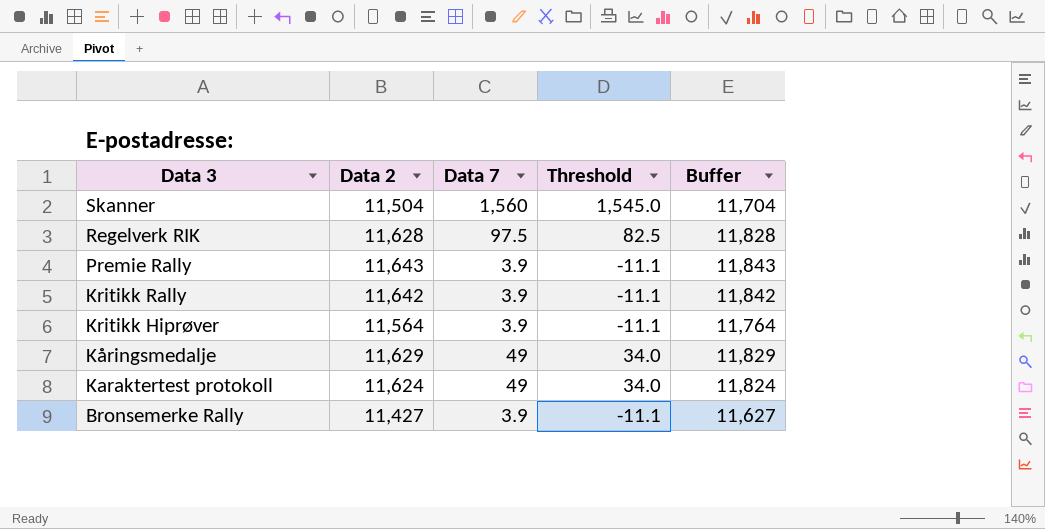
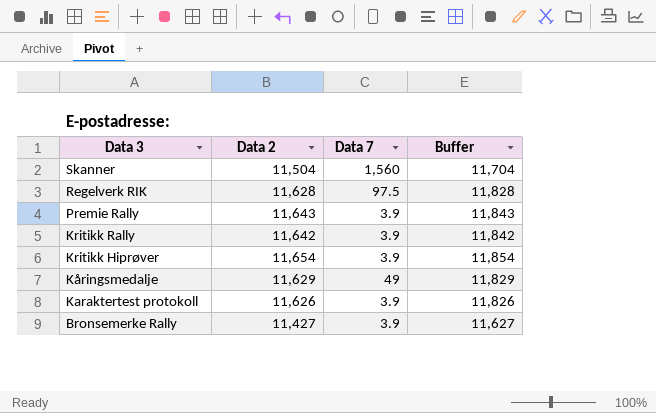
column Threshold | formula: [Data 7] - 15 -> none
Kritikk Hiprøver | Data 2: 11,564 -> 11,654
Kritikk Hiprøver | Buffer: 11,764 -> 11,854
Karaktertest protokoll | Data 2: 11,624 -> 11,626
Karaktertest protokoll | Data 7: 49 -> 3.9
Karaktertest protokoll | Buffer: 11,824 -> 11,826

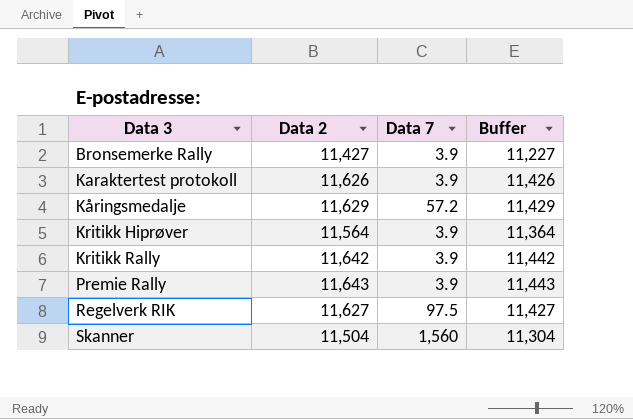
row order: Data 3 descending -> Data 3 ascending
column Buffer | formula: [Data 2] + 200 -> [Data 2] - 200
Kåringsmedalje | Data 7: 49 -> 57.2
Kritikk Hiprøver | Data 2: 11,654 -> 11,564
Regelverk RIK | Data 2: 11,628 -> 11,627

